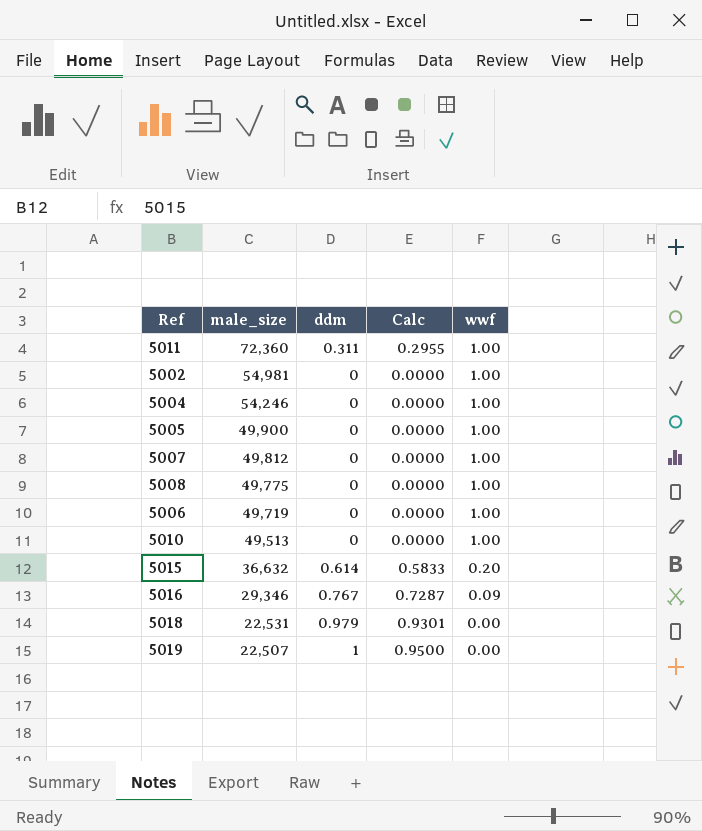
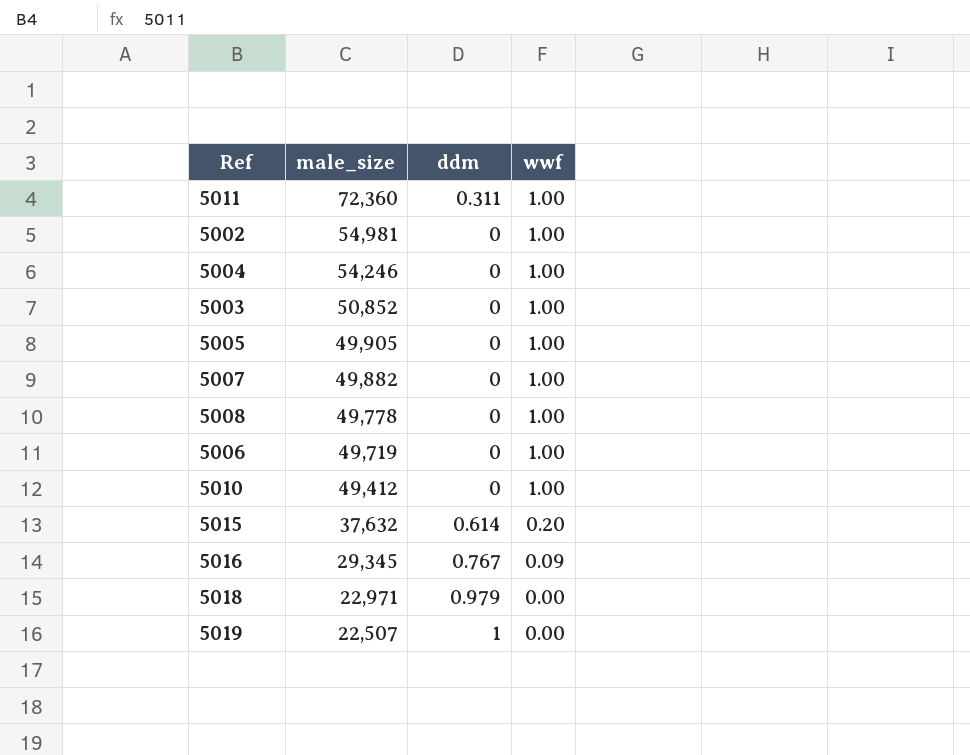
column Calc | formula: [ddm] * 0.95 -> none
row 5003: none -> 50,852 | 0 | 1.00
5005 | male_size: 49,900 -> 49,905
5007 | male_size: 49,812 -> 49,882
5008 | male_size: 49,775 -> 49,778
5010 | male_size: 49,513 -> 49,412
5015 | male_size: 36,632 -> 37,632
5016 | male_size: 29,346 -> 29,345
5018 | male_size: 22,531 -> 22,971

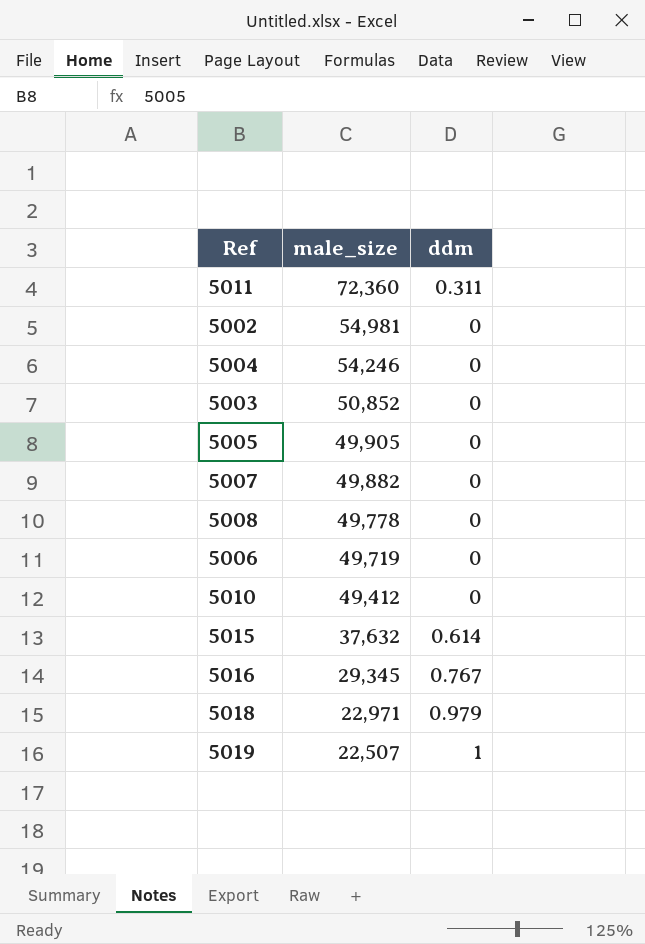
column wwf | position: 4 -> none

